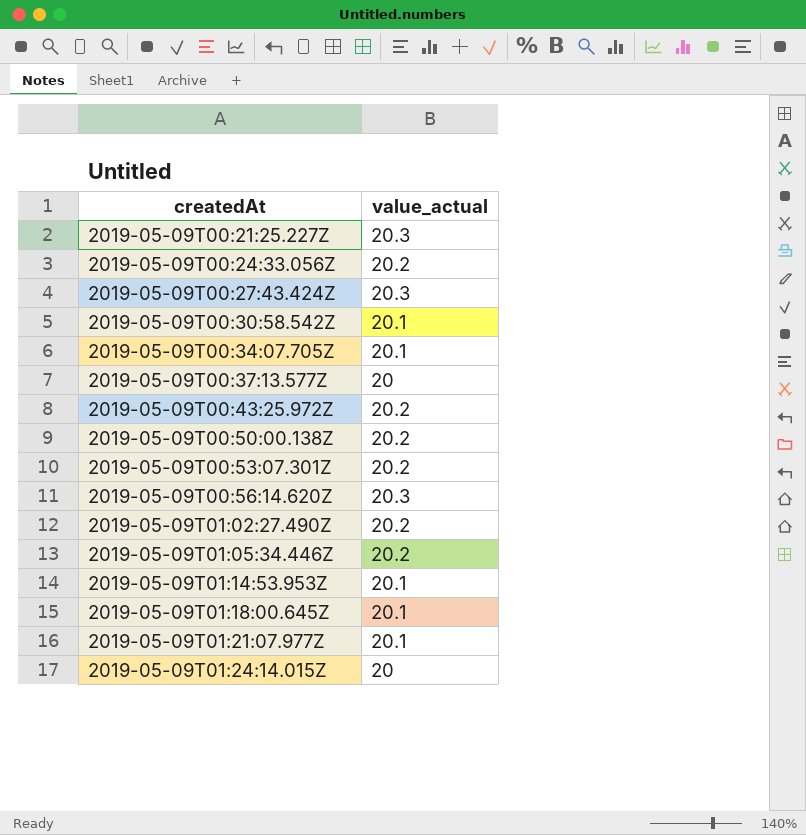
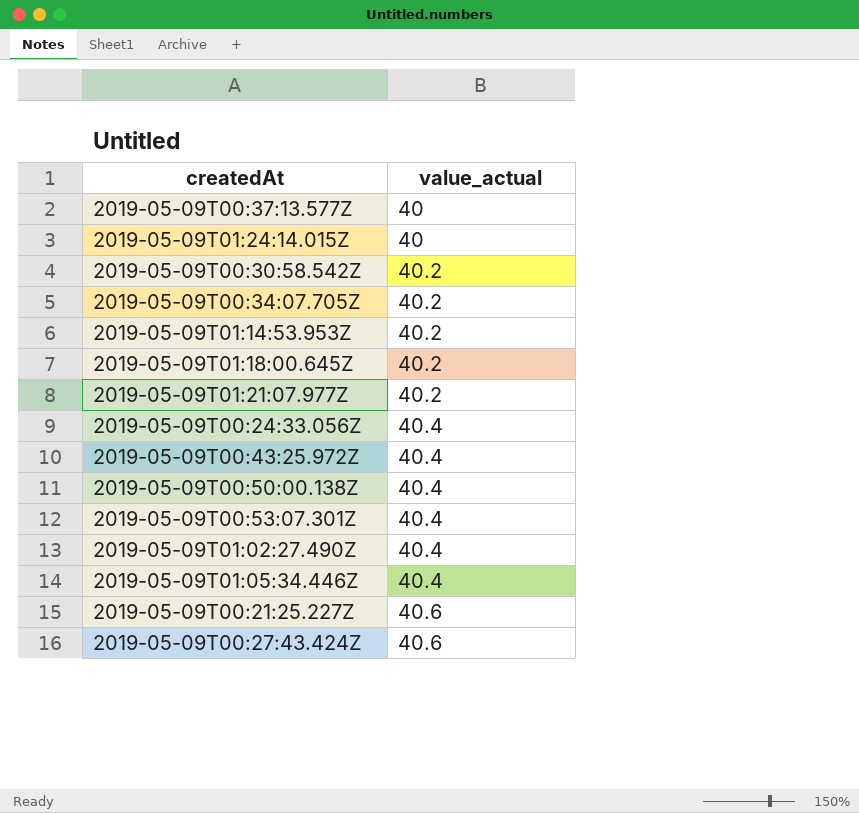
row order: createdAt ascending -> value_actual ascending
row 2019-05-09T00:56:14.620Z: 20.3 -> none
2019-05-09T00:37:13.577Z | value_actual: 20 -> 40
2019-05-09T01:24:14.015Z | value_actual: 20 -> 40
2019-05-09T00:30:58.542Z | value_actual: 20.1 -> 40.2
2019-05-09T00:34:07.705Z | value_actual: 20.1 -> 40.2
2019-05-09T01:14:53.953Z | value_actual: 20.1 -> 40.2
2019-05-09T01:18:00.645Z | value_actual: 20.1 -> 40.2
2019-05-09T01:21:07.977Z | value_actual: 20.1 -> 40.2
2019-05-09T00:24:33.056Z | value_actual: 20.2 -> 40.4
2019-05-09T00:43:25.972Z | value_actual: 20.2 -> 40.4
2019-05-09T00:50:00.138Z | value_actual: 20.2 -> 40.4
2019-05-09T00:53:07.301Z | value_actual: 20.2 -> 40.4
2019-05-09T01:02:27.490Z | value_actual: 20.2 -> 40.4
2019-05-09T01:05:34.446Z | value_actual: 20.2 -> 40.4
2019-05-09T00:21:25.227Z | value_actual: 20.3 -> 40.6
2019-05-09T00:27:43.424Z | value_actual: 20.3 -> 40.6

